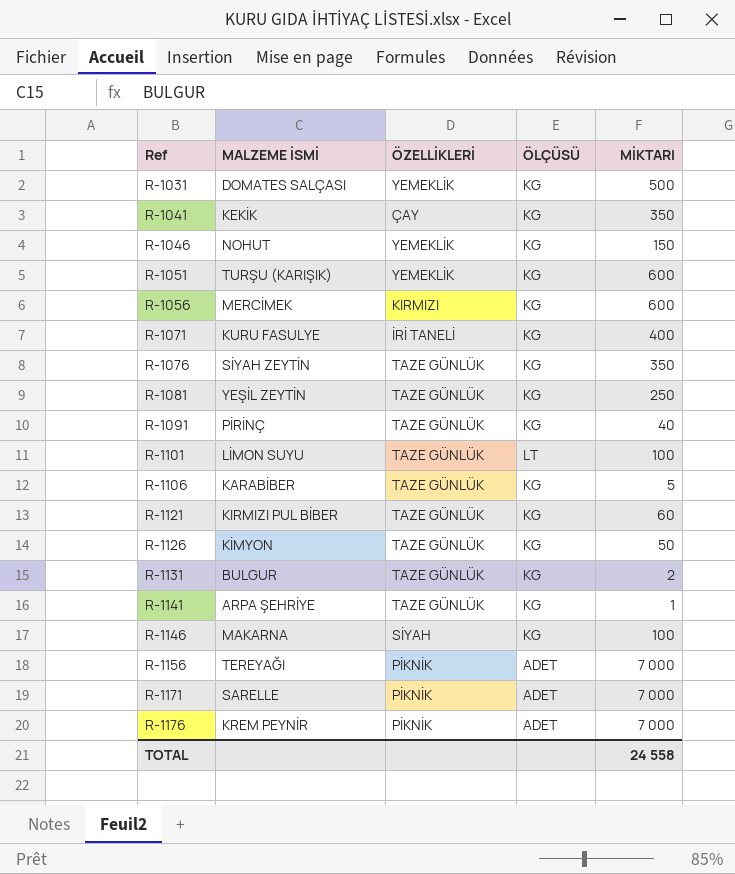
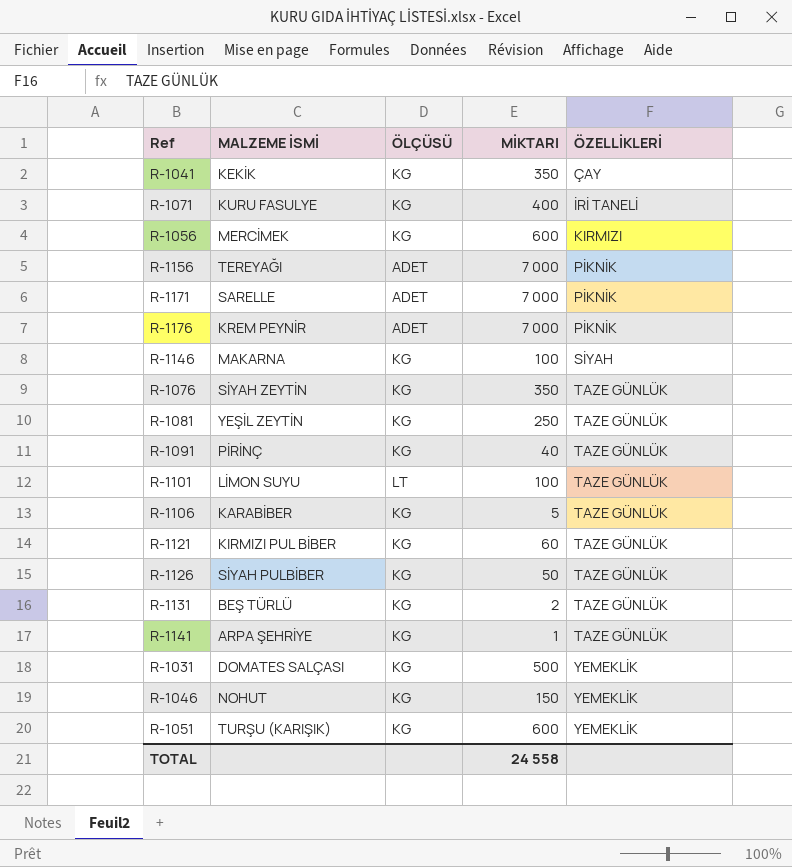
row order: Ref ascending -> ÖZELLİKLERİ ascending
column ÖZELLİKLERİ | position: 3 -> 5
R-1126 | MALZEME İSMİ: KİMYON -> SİYAH PULBİBER
R-1131 | MALZEME İSMİ: BULGUR -> BEŞ TÜRLÜ

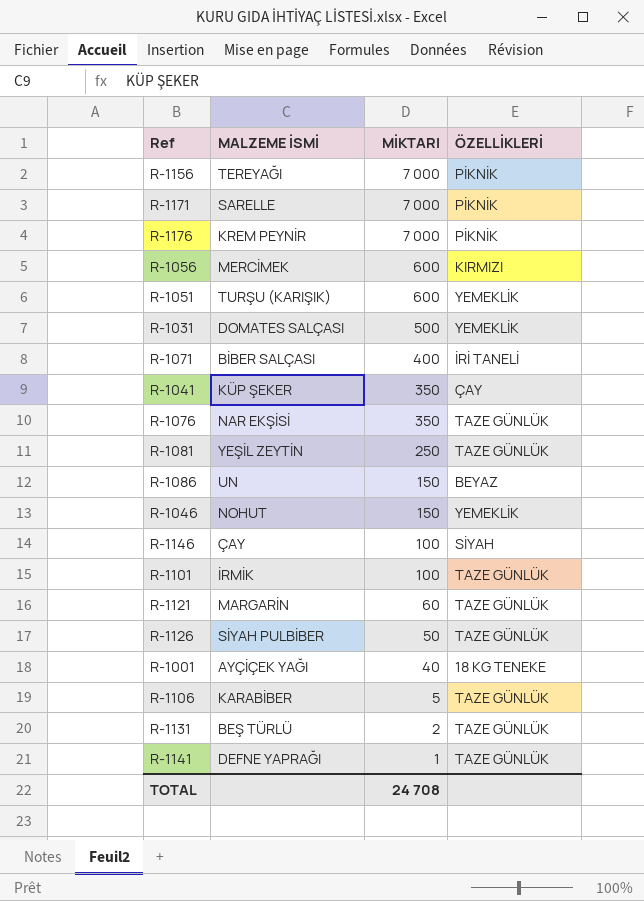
row order: ÖZELLİKLERİ ascending -> MİKTARI descending
column ÖLÇÜSÜ | position: 3 -> none
row R-1091: PİRİNÇ | KG | 40 | TAZE GÜNLÜK -> none
R-1071 | MALZEME İSMİ: KURU FASULYE -> BİBER SALÇASI
R-1041 | MALZEME İSMİ: KEKİK -> KÜP ŞEKER
R-1076 | MALZEME İSMİ: SİYAH ZEYTİN -> NAR EKŞİSİ
row R-1086: none -> UN | 150 | BEYAZ
R-1146 | MALZEME İSMİ: MAKARNA -> ÇAY
R-1101 | MALZEME İSMİ: LİMON SUYU -> İRMİK
R-1121 | MALZEME İSMİ: KIRMIZI PUL BİBER -> MARGARİN
row R-1001: none -> AYÇİÇEK YAĞI | 40 | 18 KG TENEKE
R-1141 | MALZEME İSMİ: ARPA ŞEHRİYE -> DEFNE YAPRAĞI
TOTAL | MİKTARI: 24 558 -> 24 708

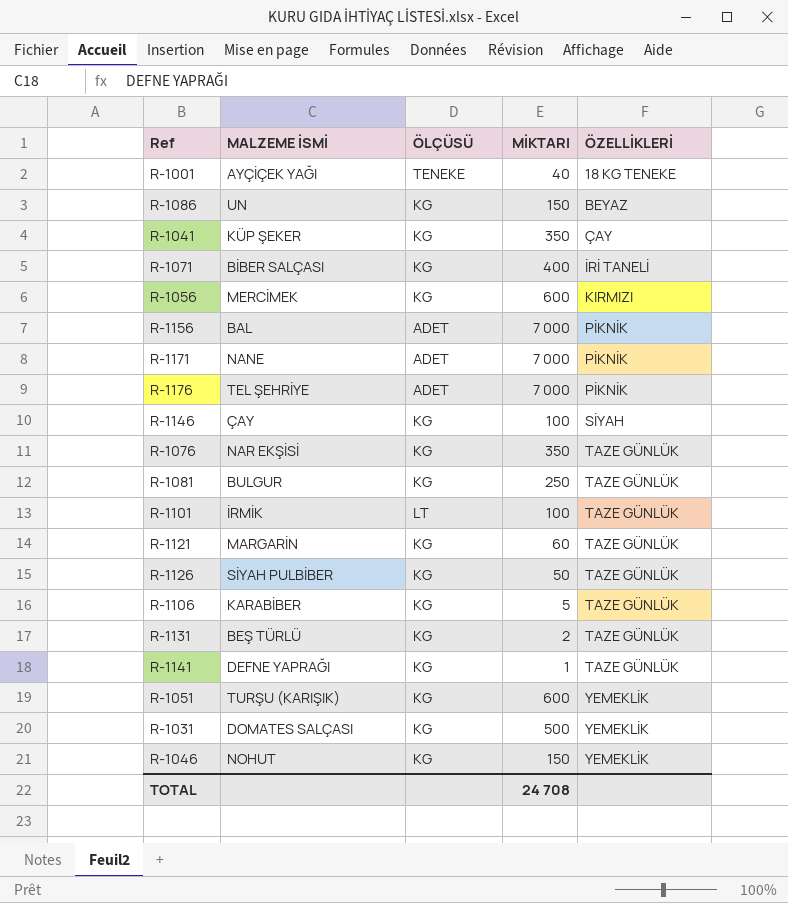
row order: MİKTARI descending -> ÖZELLİKLERİ ascending
column ÖLÇÜSÜ | position: none -> 3
R-1156 | MALZEME İSMİ: TEREYAĞI -> BAL
R-1171 | MALZEME İSMİ: SARELLE -> NANE
R-1176 | MALZEME İSMİ: KREM PEYNİR -> TEL ŞEHRİYE
R-1081 | MALZEME İSMİ: YEŞİL ZEYTİN -> BULGUR

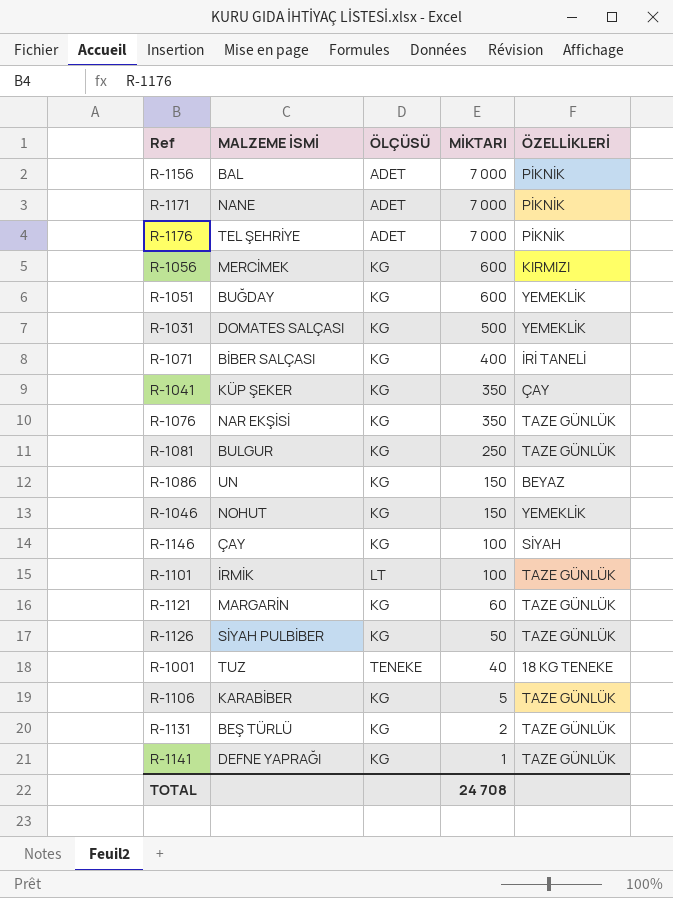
row order: ÖZELLİKLERİ ascending -> MİKTARI descending
R-1051 | MALZEME İSMİ: TURŞU (KARIŞIK) -> BUĞDAY
R-1001 | MALZEME İSMİ: AYÇİÇEK YAĞI -> TUZ

